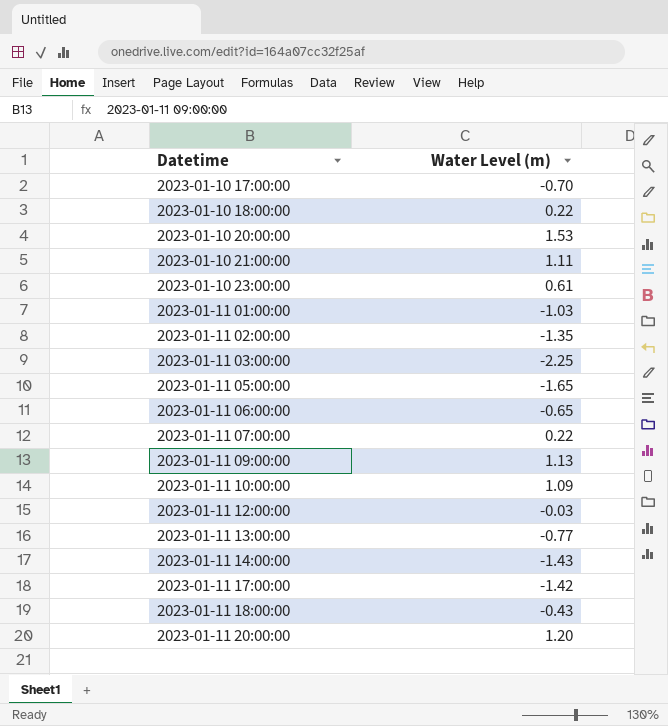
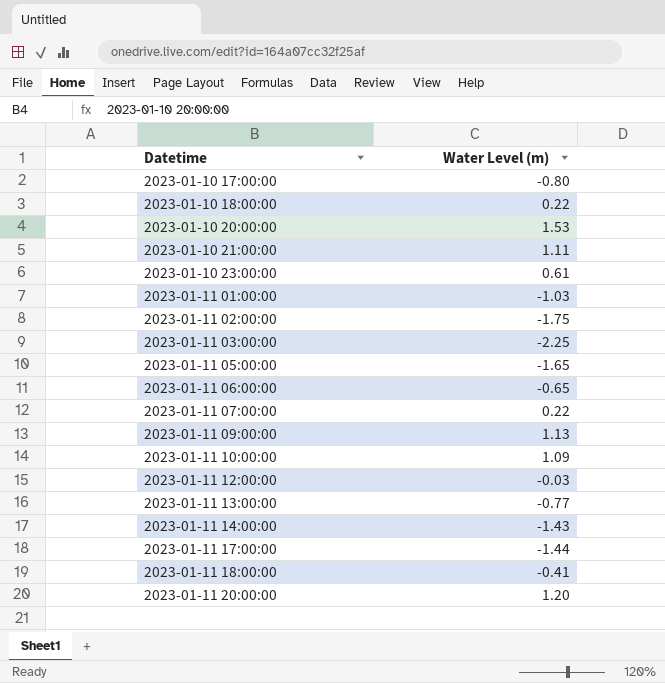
2023-01-10 17:00:00 | Water Level (m): -0.70 -> -0.80
2023-01-11 02:00:00 | Water Level (m): -1.35 -> -1.75
2023-01-11 17:00:00 | Water Level (m): -1.42 -> -1.44
2023-01-11 18:00:00 | Water Level (m): -0.43 -> -0.41

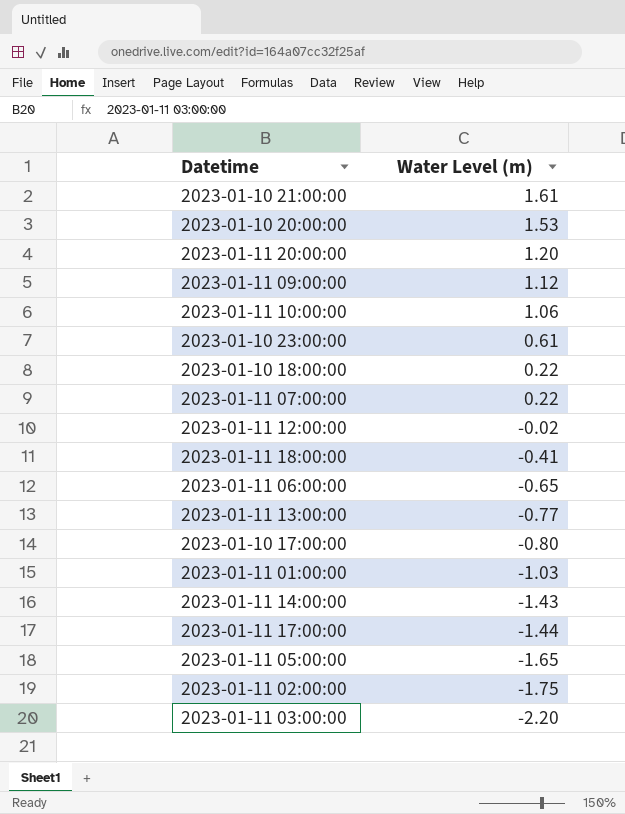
row order: Datetime ascending -> Water Level (m) descending
2023-01-10 21:00:00 | Water Level (m): 1.11 -> 1.61
2023-01-11 09:00:00 | Water Level (m): 1.13 -> 1.12
2023-01-11 10:00:00 | Water Level (m): 1.09 -> 1.06
2023-01-11 12:00:00 | Water Level (m): -0.03 -> -0.02
2023-01-11 03:00:00 | Water Level (m): -2.25 -> -2.20

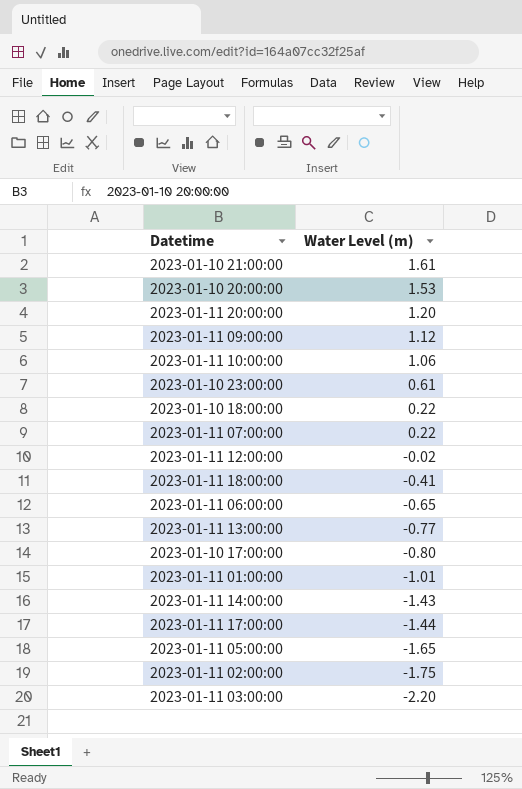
2023-01-11 01:00:00 | Water Level (m): -1.03 -> -1.01

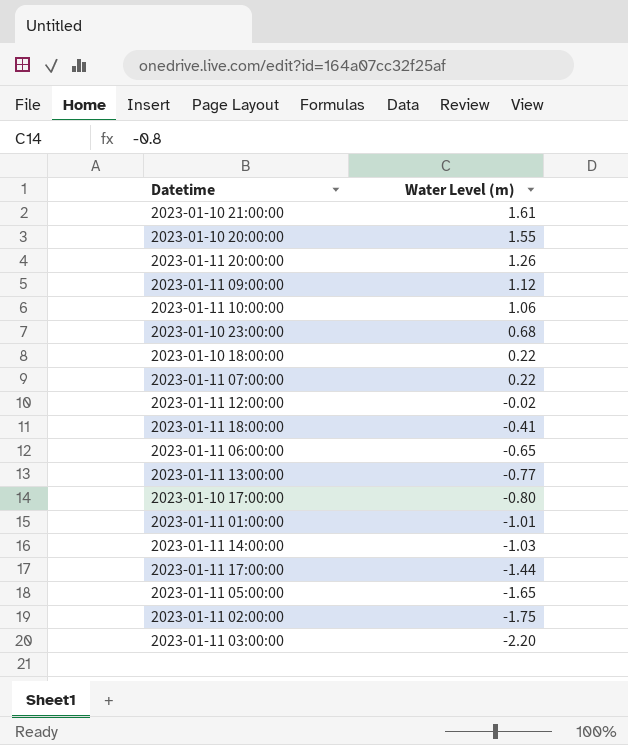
2023-01-10 20:00:00 | Water Level (m): 1.53 -> 1.55
2023-01-11 20:00:00 | Water Level (m): 1.20 -> 1.26
2023-01-10 23:00:00 | Water Level (m): 0.61 -> 0.68
2023-01-11 14:00:00 | Water Level (m): -1.43 -> -1.03

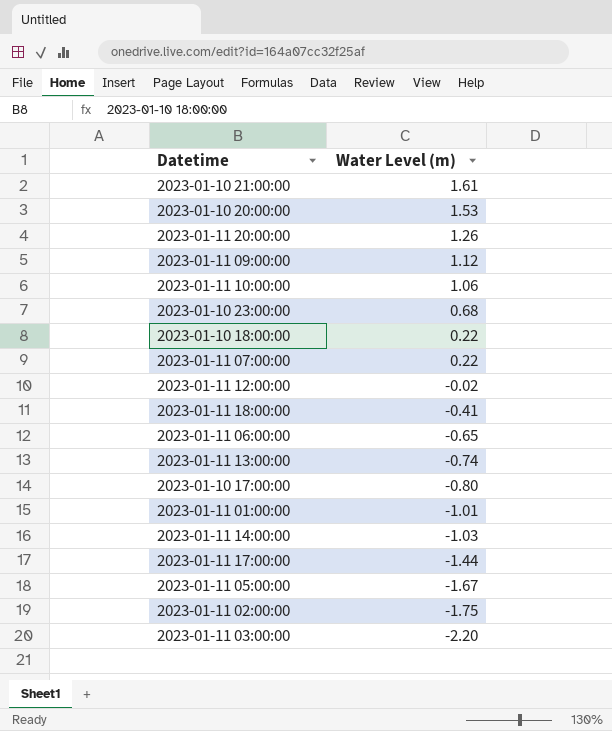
2023-01-10 20:00:00 | Water Level (m): 1.55 -> 1.53
2023-01-11 13:00:00 | Water Level (m): -0.77 -> -0.74
2023-01-11 05:00:00 | Water Level (m): -1.65 -> -1.67

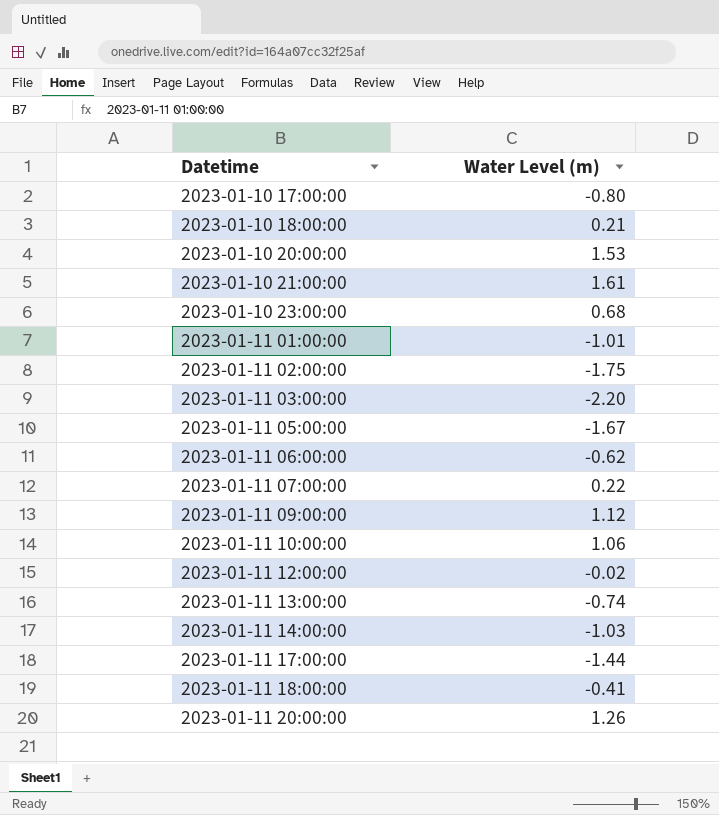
row order: Water Level (m) descending -> Datetime ascending
2023-01-10 18:00:00 | Water Level (m): 0.22 -> 0.21
2023-01-11 06:00:00 | Water Level (m): -0.65 -> -0.62

